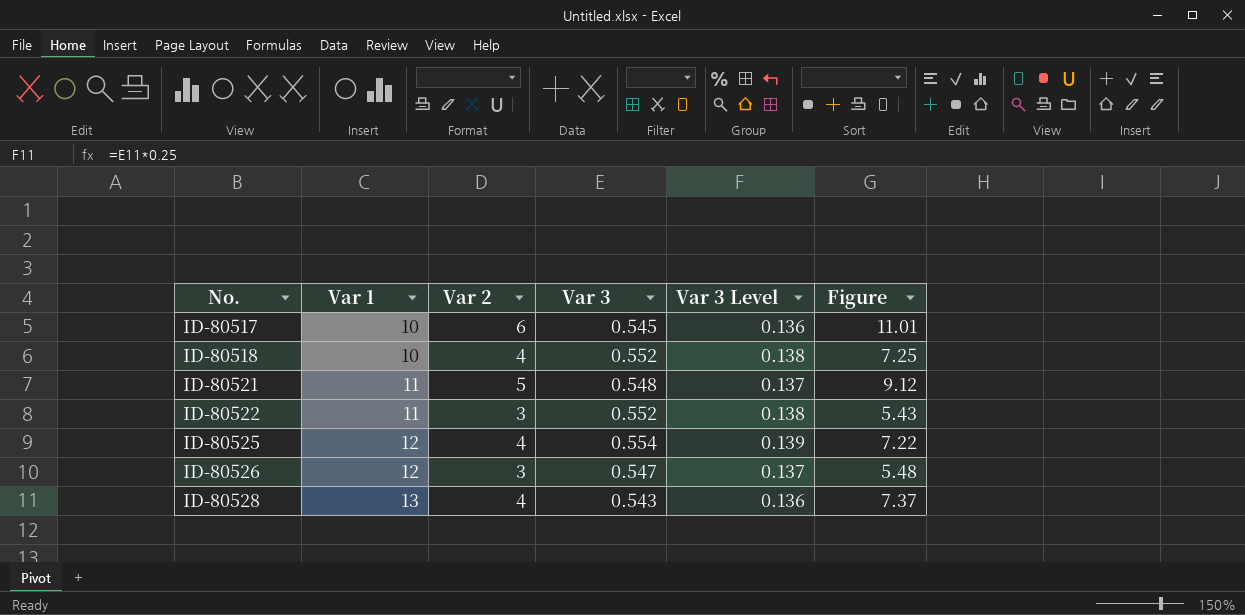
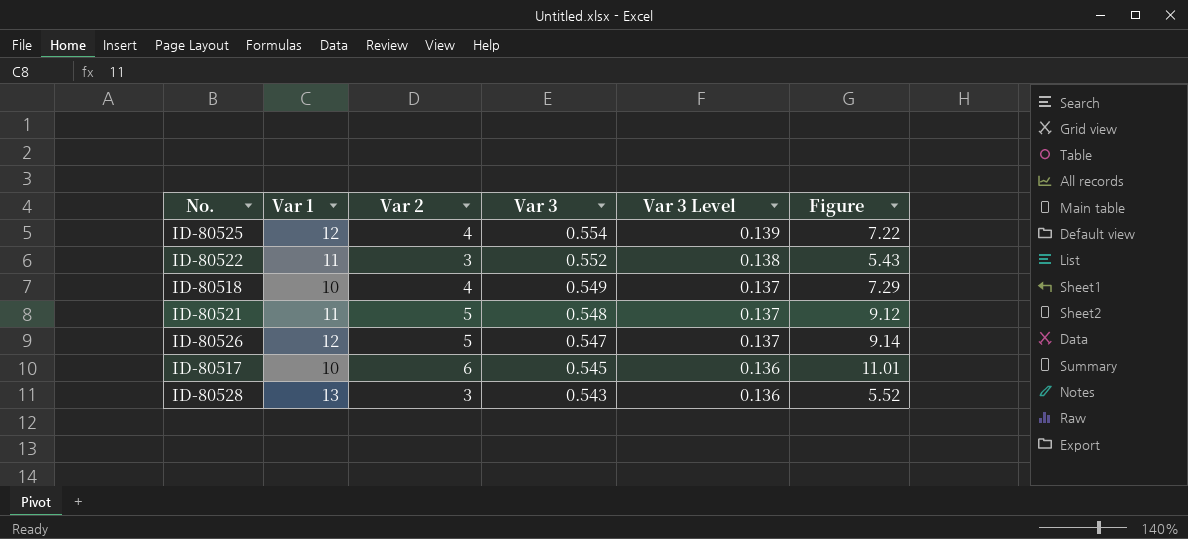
row order: No. ascending -> Var 3 descending
ID-80518 | Var 3: 0.552 -> 0.549
ID-80518 | Var 3 Level: 0.138 -> 0.137
ID-80518 | Figure: 7.25 -> 7.29
ID-80526 | Var 2: 3 -> 5
ID-80526 | Figure: 5.48 -> 9.14
ID-80528 | Var 2: 4 -> 3
ID-80528 | Figure: 7.37 -> 5.52

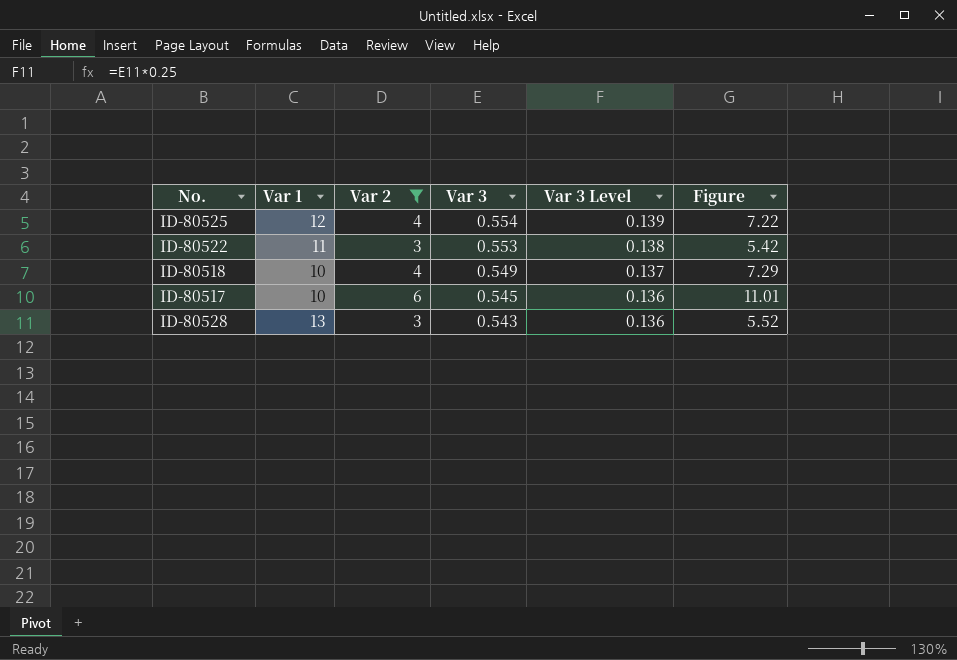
filter: none -> Var 2 != 5
ID-80522 | Var 3: 0.552 -> 0.553
ID-80522 | Figure: 5.43 -> 5.42

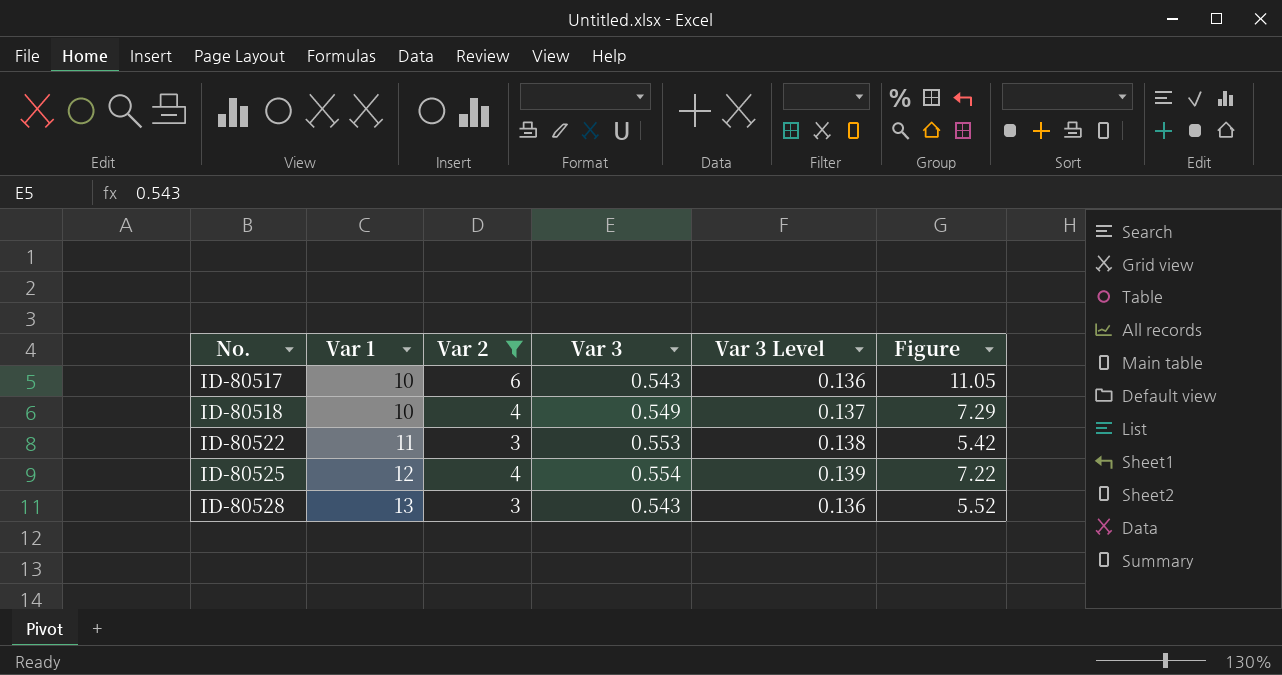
row order: Var 3 descending -> No. ascending
ID-80517 | Var 3: 0.545 -> 0.543
ID-80517 | Figure: 11.01 -> 11.05

